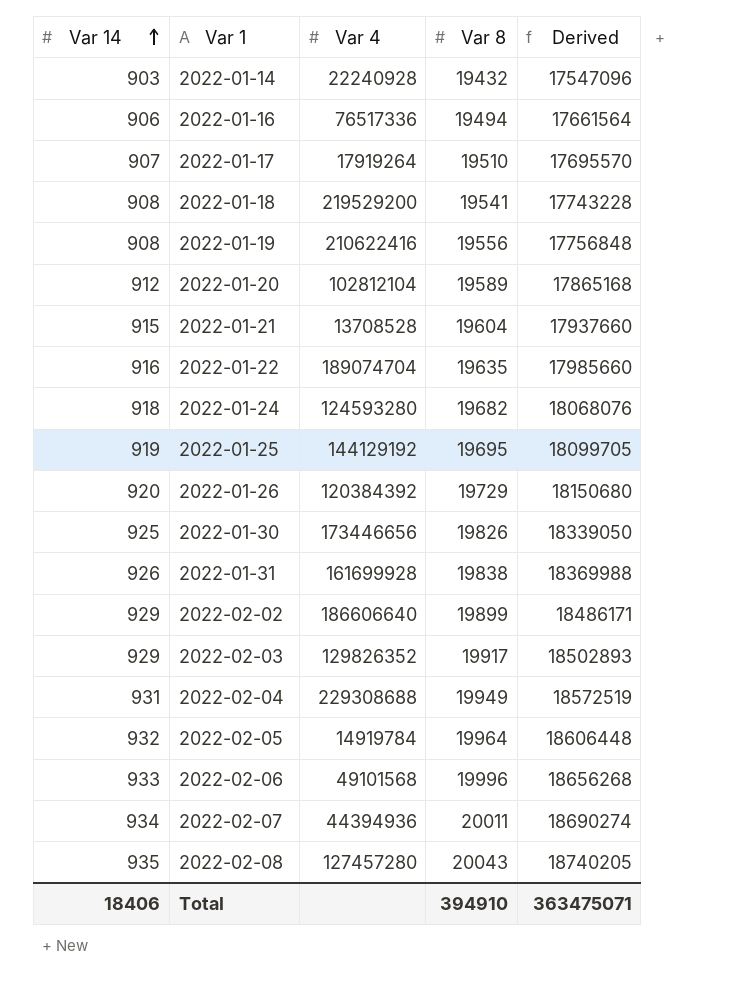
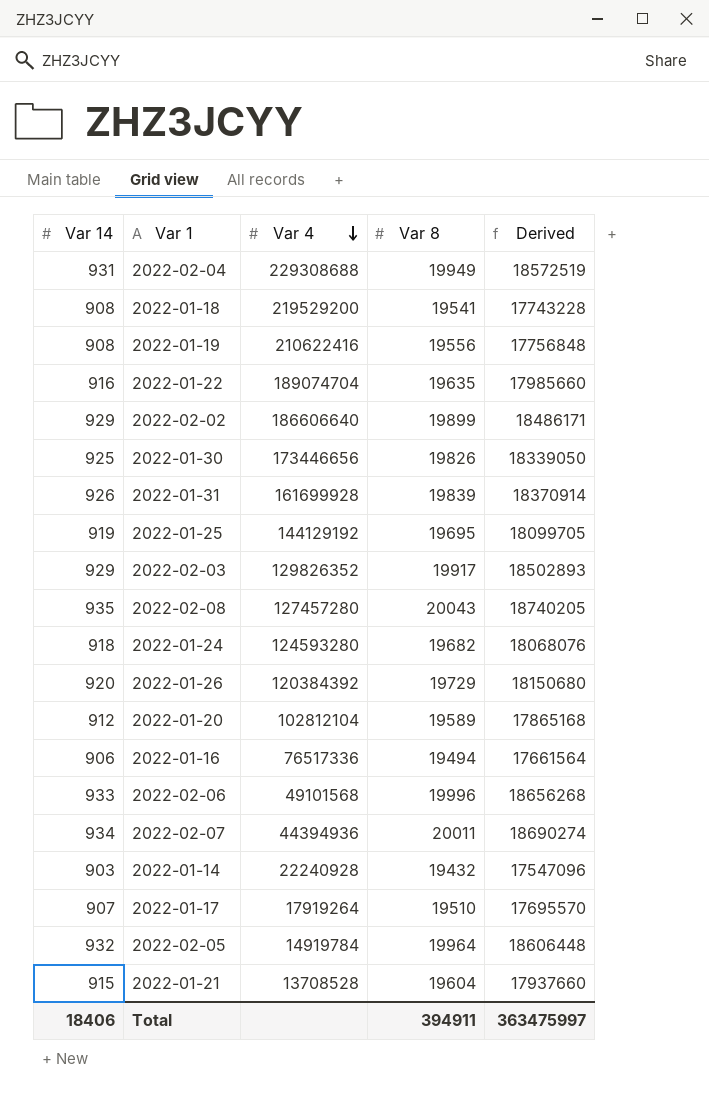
row order: Var 14 ascending -> Var 4 descending
2022-01-31 | Var 8: 19838 -> 19839
2022-01-31 | Derived: 18369988 -> 18370914
Total | Var 8: 394910 -> 394911
Total | Derived: 363475071 -> 363475997

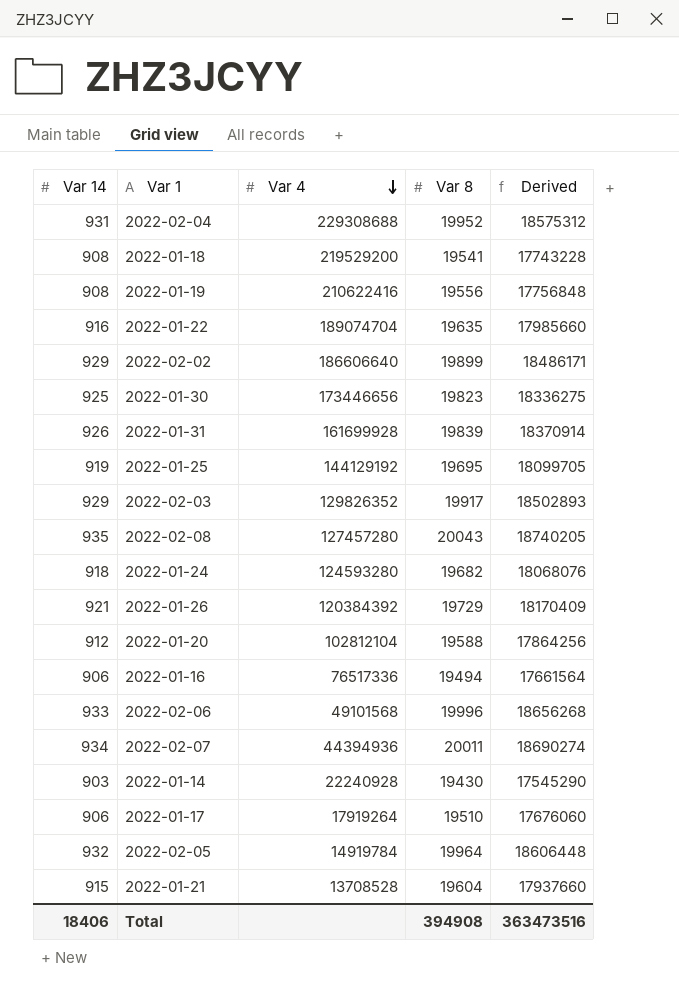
2022-02-04 | Var 8: 19949 -> 19952
2022-02-04 | Derived: 18572519 -> 18575312
2022-01-30 | Var 8: 19826 -> 19823
2022-01-30 | Derived: 18339050 -> 18336275
2022-01-26 | Var 14: 920 -> 921
2022-01-26 | Derived: 18150680 -> 18170409
2022-01-20 | Var 8: 19589 -> 19588
2022-01-20 | Derived: 17865168 -> 17864256
2022-01-14 | Var 8: 19432 -> 19430
2022-01-14 | Derived: 17547096 -> 17545290
2022-01-17 | Var 14: 907 -> 906
2022-01-17 | Derived: 17695570 -> 17676060
Total | Var 8: 394911 -> 394908
Total | Derived: 363475997 -> 363473516

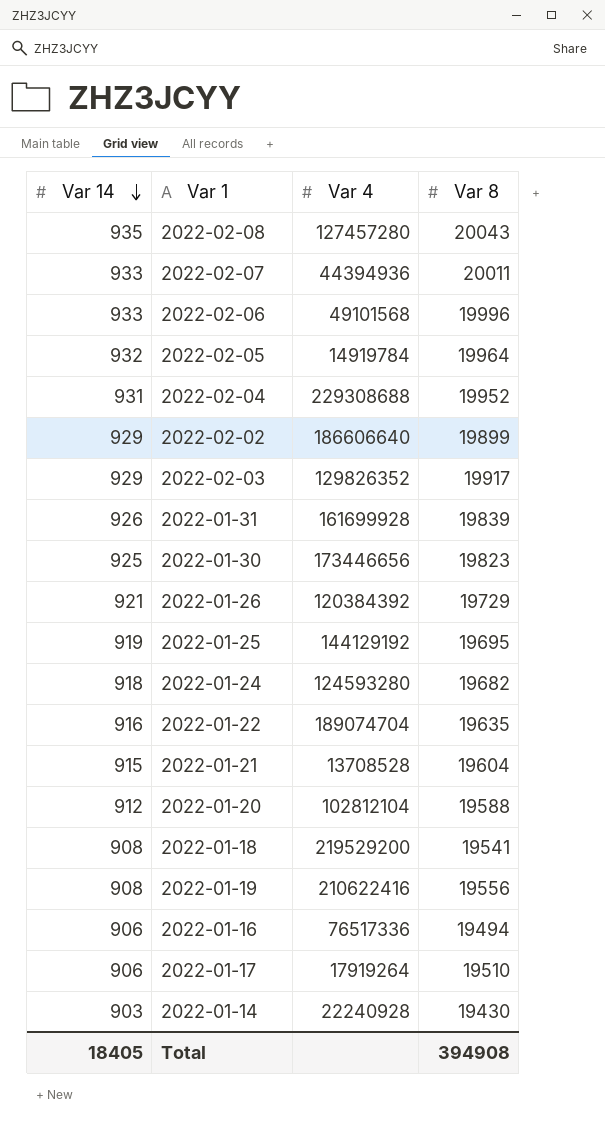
row order: Var 4 descending -> Var 14 descending
column Derived | formula: [Var 14] * [Var 8] -> none
2022-02-07 | Var 14: 934 -> 933
Total | Var 14: 18406 -> 18405

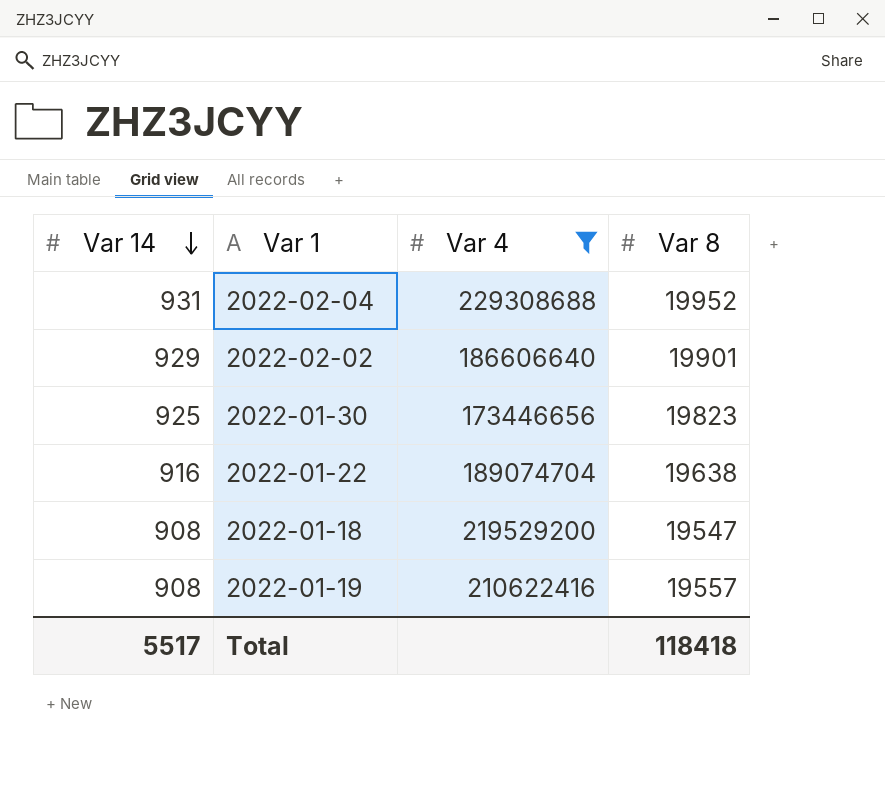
filter: none -> Var 4 >= 173446656
2022-02-02 | Var 8: 19899 -> 19901
2022-01-22 | Var 8: 19635 -> 19638
2022-01-18 | Var 8: 19541 -> 19547
2022-01-19 | Var 8: 19556 -> 19557
Total | Var 14: 18405 -> 5517
Total | Var 8: 394908 -> 118418

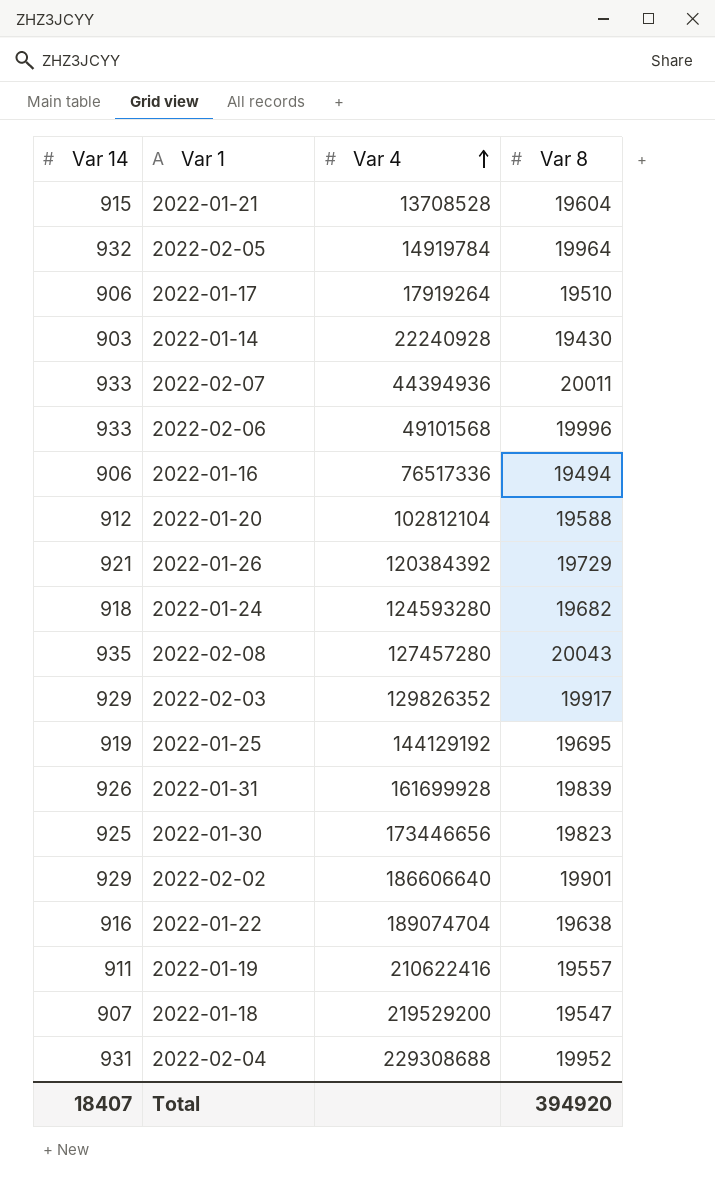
filter: Var 4 >= 173446656 -> none
row order: Var 14 descending -> Var 4 ascending
2022-01-19 | Var 14: 908 -> 911
2022-01-18 | Var 14: 908 -> 907
Total | Var 14: 5517 -> 18407
Total | Var 8: 118418 -> 394920

